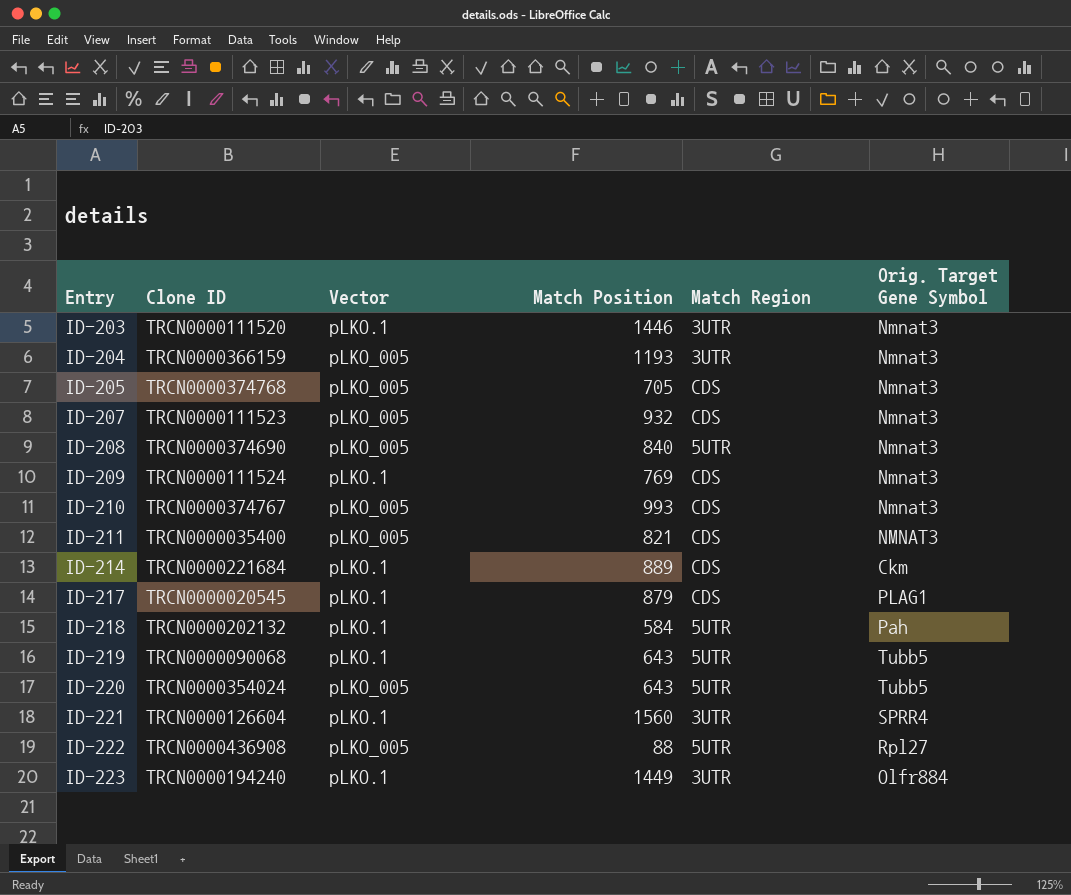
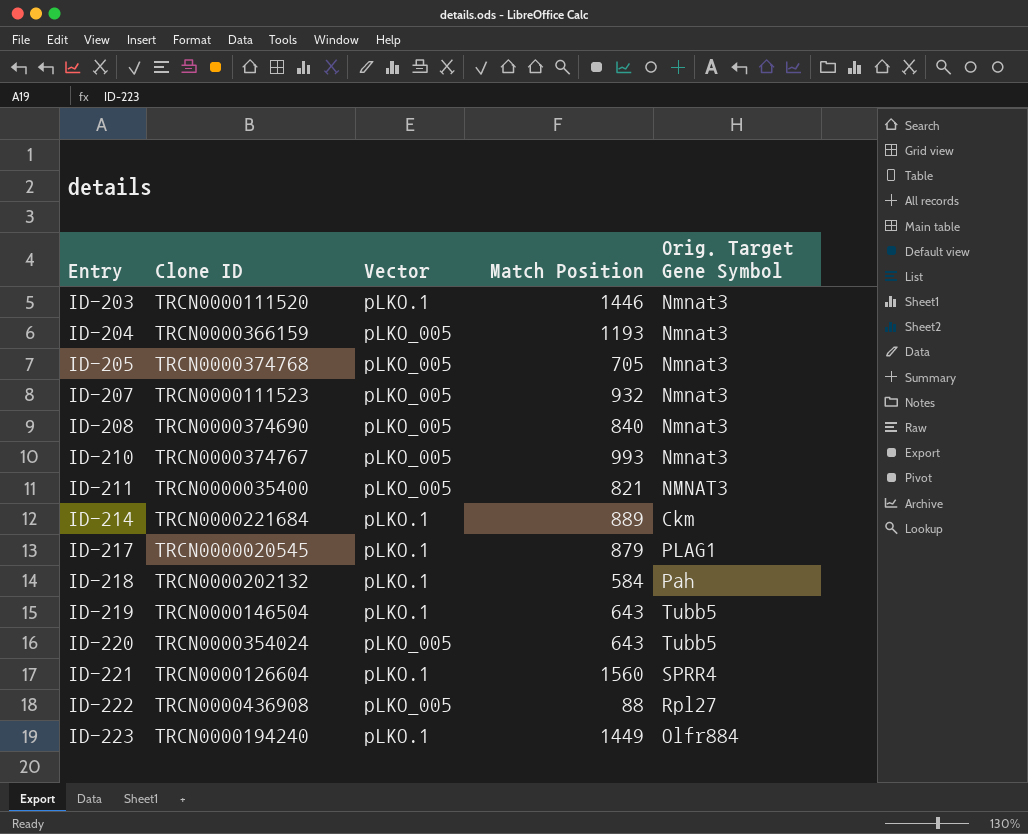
column Match Region | position: 5 -> none
row ID-209: TRCN0000111524 | pLKO.1 | 769 | CDS | Nmnat3 -> none
ID-219 | Clone ID: TRCN0000090068 -> TRCN0000146504

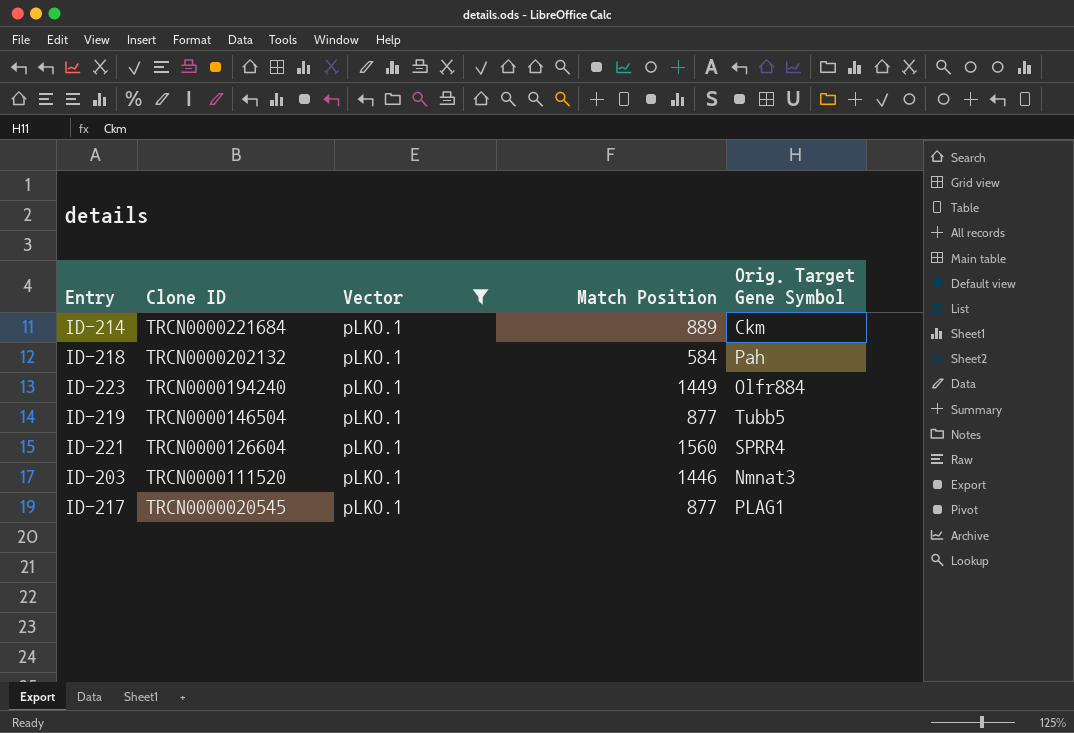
filter: none -> Vector = pLKO.1
row order: Entry ascending -> Clone ID descending
ID-219 | Match Position: 643 -> 877
ID-217 | Match Position: 879 -> 877

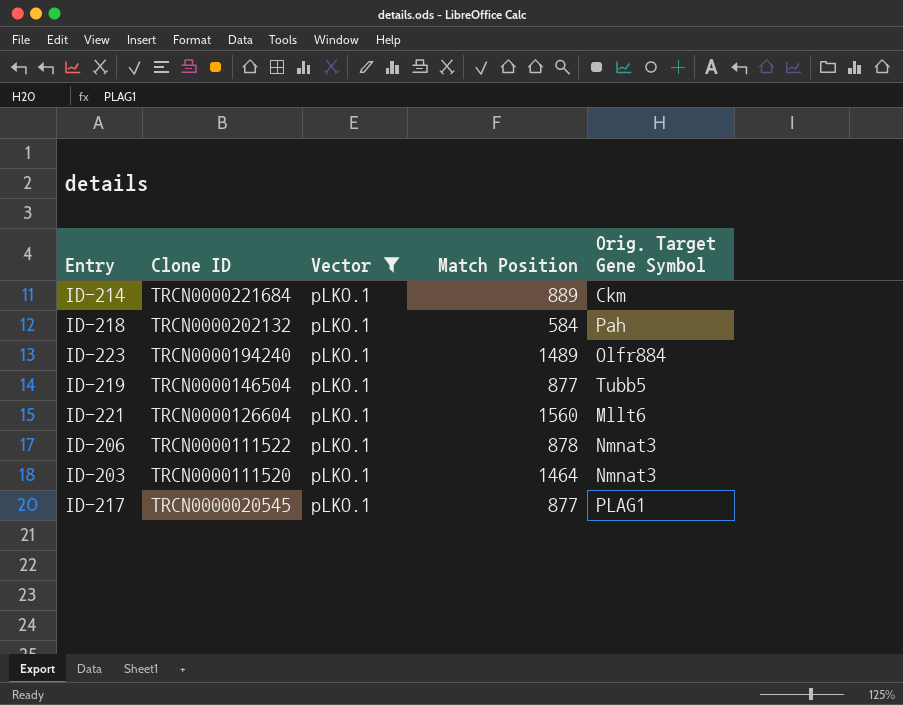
ID-223 | Match Position: 1449 -> 1489
ID-221 | Orig. Target Gene Symbol: SPRR4 -> Mllt6
row ID-206: none -> TRCN0000111522 | pLKO.1 | 878 | Nmnat3
ID-203 | Match Position: 1446 -> 1464

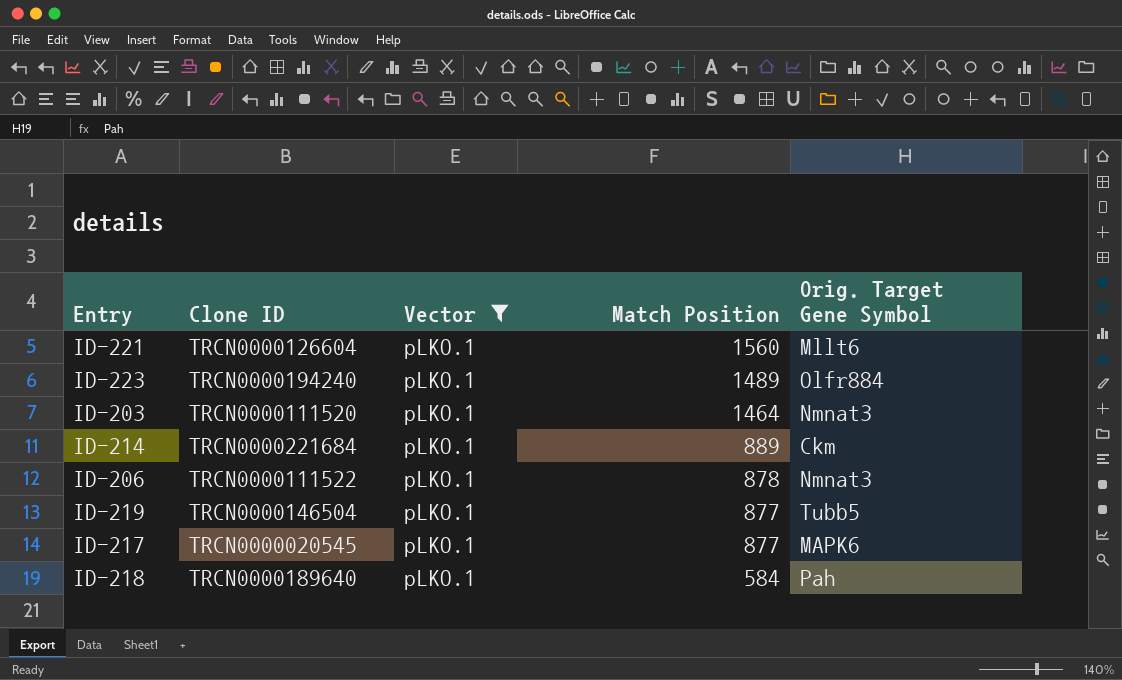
row order: Clone ID descending -> Match Position descending
ID-217 | Orig. Target Gene Symbol: PLAG1 -> MAPK6
ID-218 | Clone ID: TRCN0000202132 -> TRCN0000189640

